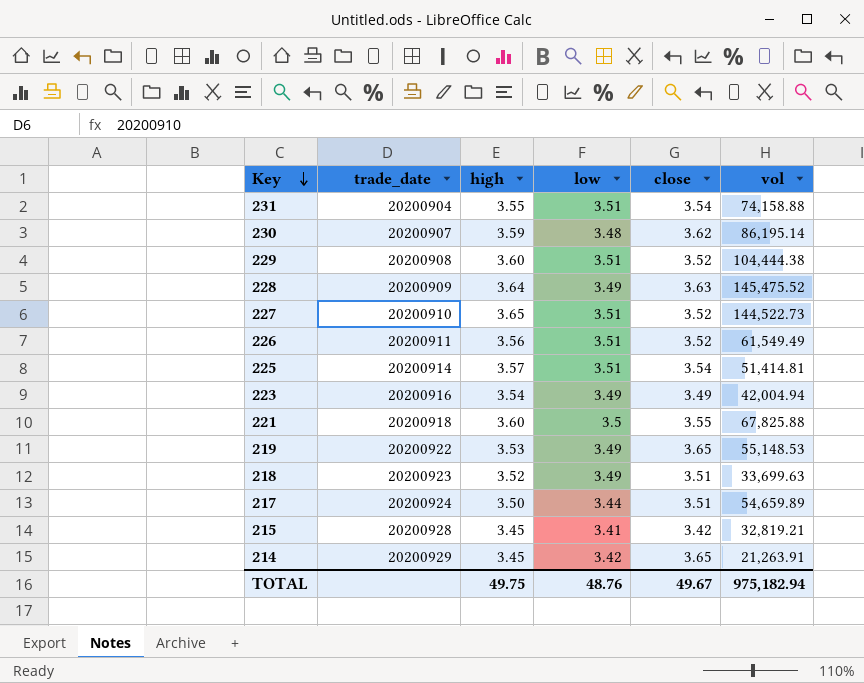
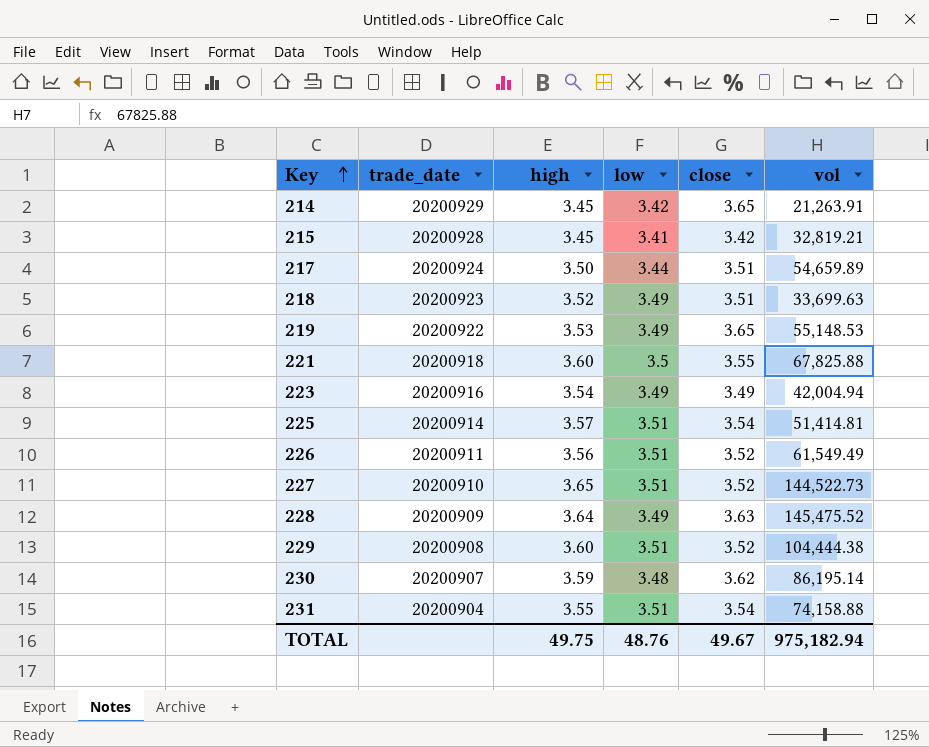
row order: Key descending -> Key ascending

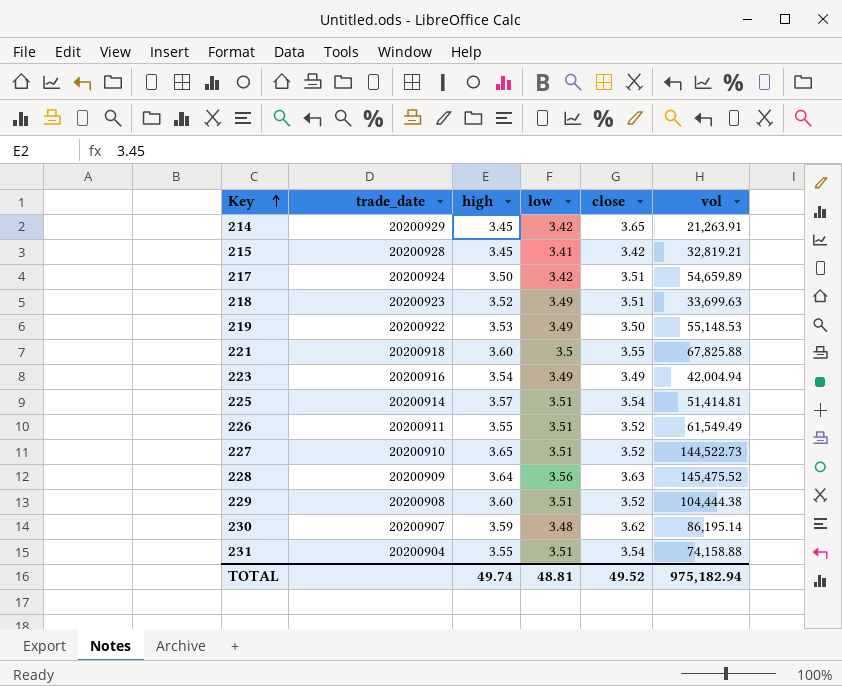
217 | low: 3.44 -> 3.42
219 | close: 3.65 -> 3.50
226 | high: 3.56 -> 3.55
228 | low: 3.49 -> 3.56
TOTAL | high: 49.75 -> 49.74
TOTAL | low: 48.76 -> 48.81
TOTAL | close: 49.67 -> 49.52

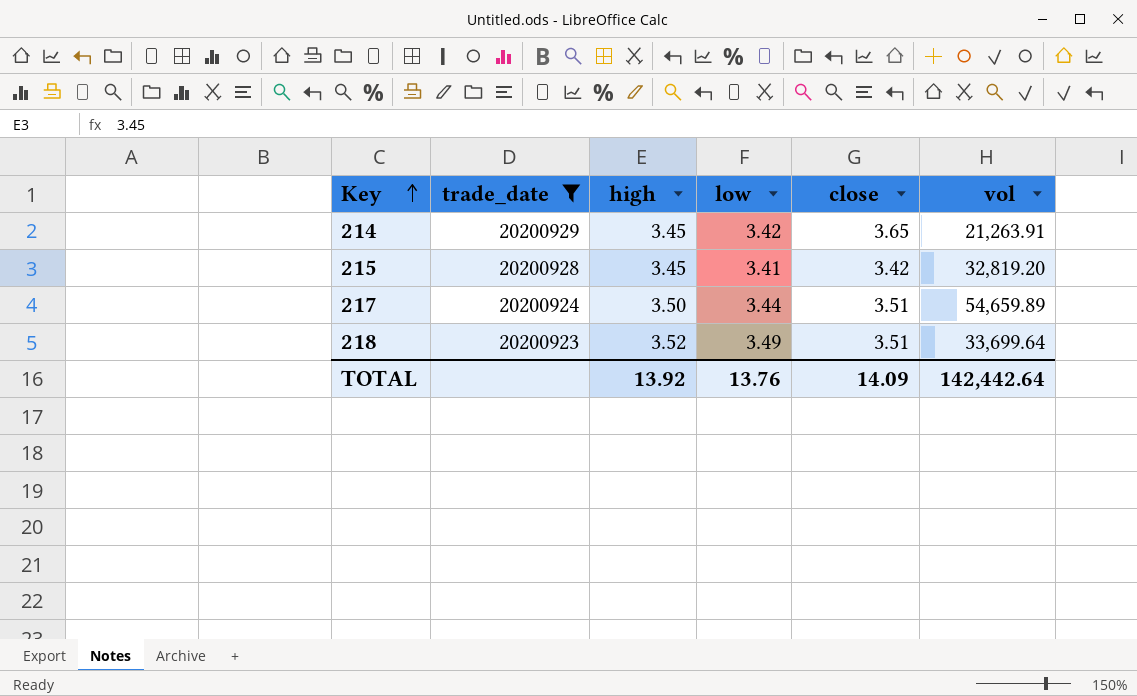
filter: none -> trade_date >= 20200923
215 | vol: 32,819.21 -> 32,819.20
217 | low: 3.42 -> 3.44
218 | vol: 33,699.63 -> 33,699.64
TOTAL | high: 49.74 -> 13.92
TOTAL | low: 48.81 -> 13.76
TOTAL | close: 49.52 -> 14.09
TOTAL | vol: 975,182.94 -> 142,442.64

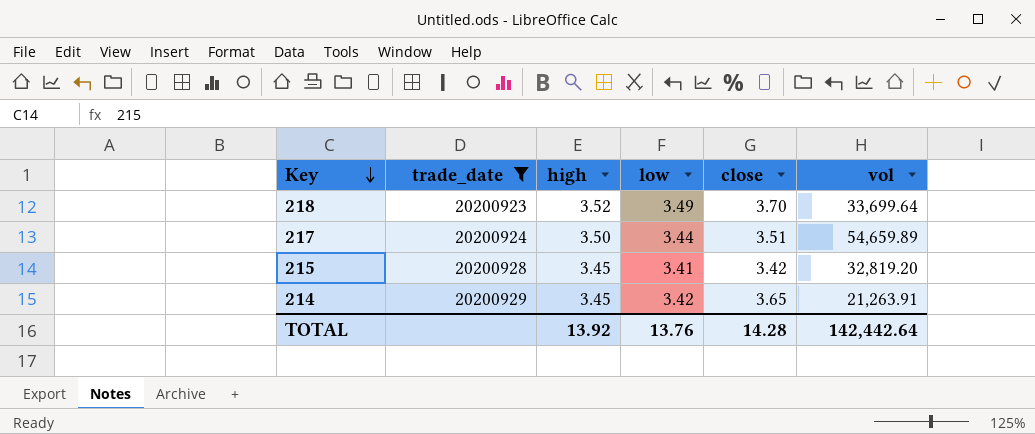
row order: Key ascending -> Key descending
218 | close: 3.51 -> 3.70
TOTAL | close: 14.09 -> 14.28

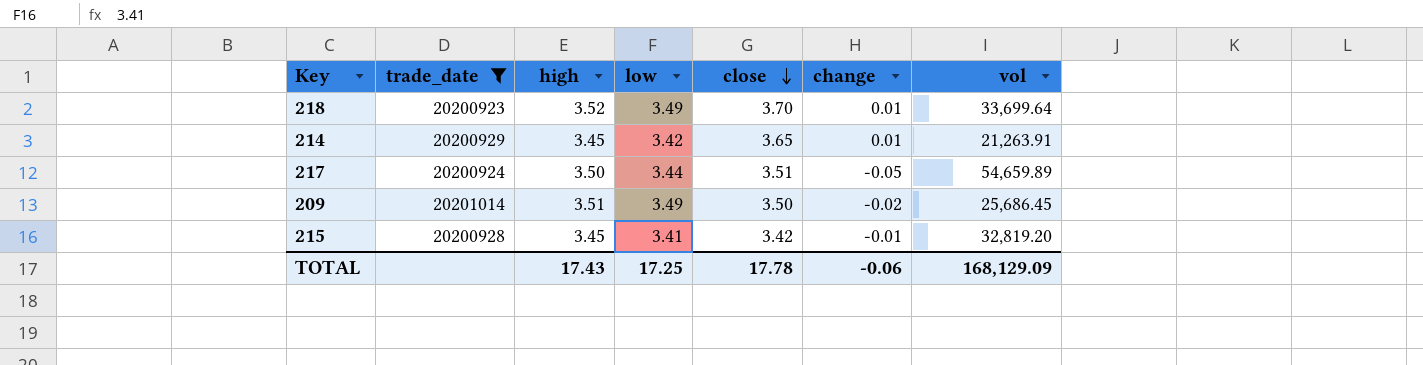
row order: Key descending -> close descending
column change | position: none -> 6
row 209: none -> 20201014 | 3.51 | 3.49 | 3.50 | -0.02 | 25,686.45
TOTAL | high: 13.92 -> 17.43
TOTAL | low: 13.76 -> 17.25
TOTAL | close: 14.28 -> 17.78
TOTAL | vol: 142,442.64 -> 168,129.09

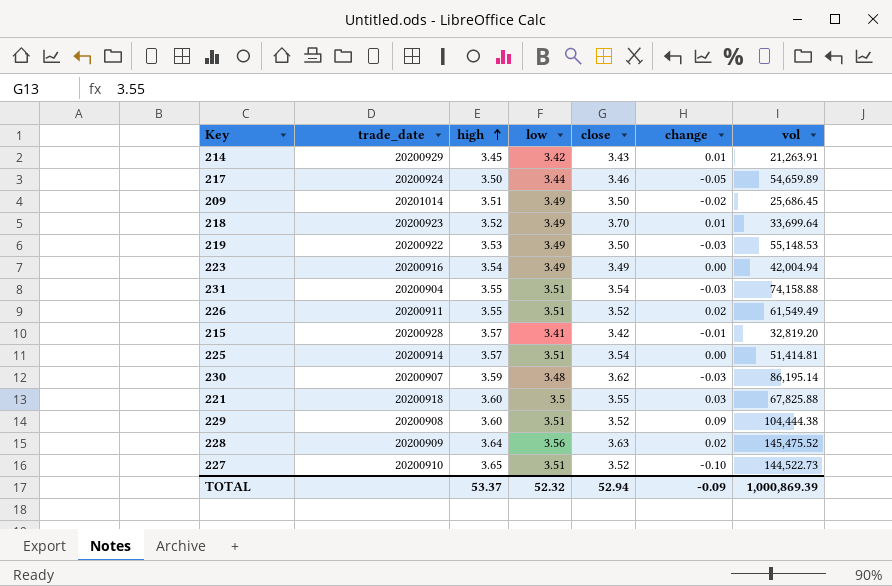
filter: trade_date >= 20200923 -> none
row order: close descending -> high ascending
214 | close: 3.65 -> 3.43
217 | close: 3.51 -> 3.46
215 | high: 3.45 -> 3.57
TOTAL | high: 17.43 -> 53.37
TOTAL | low: 17.25 -> 52.32
TOTAL | close: 17.78 -> 52.94
TOTAL | change: -0.06 -> -0.09
TOTAL | vol: 168,129.09 -> 1,000,869.39

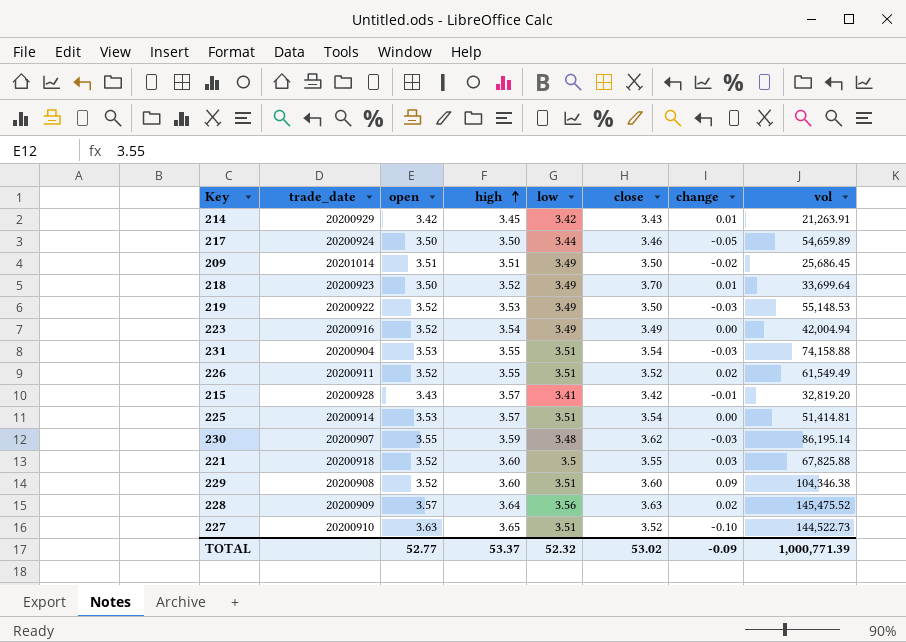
column open | position: none -> 3
229 | close: 3.52 -> 3.60
229 | vol: 104,444.38 -> 104,346.38
TOTAL | close: 52.94 -> 53.02
TOTAL | vol: 1,000,869.39 -> 1,000,771.39

